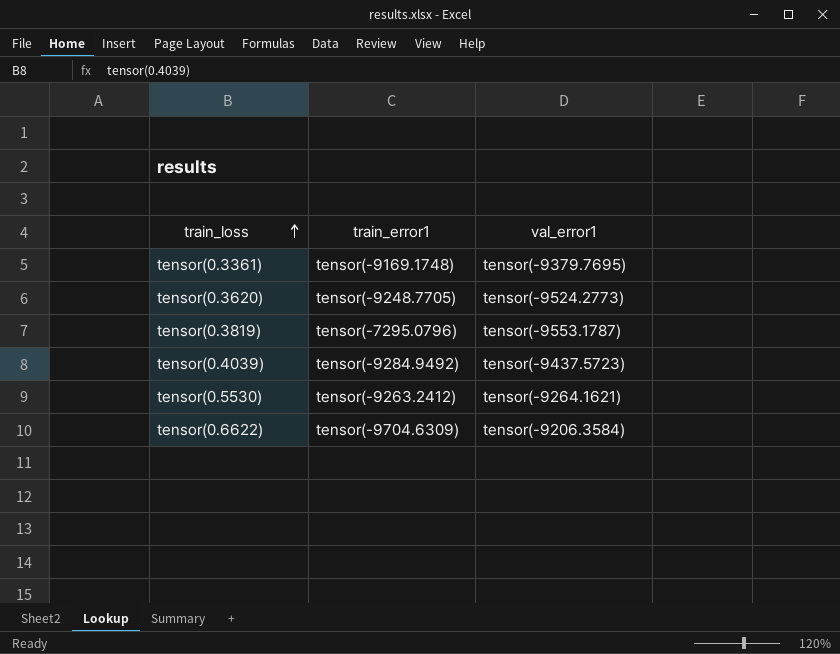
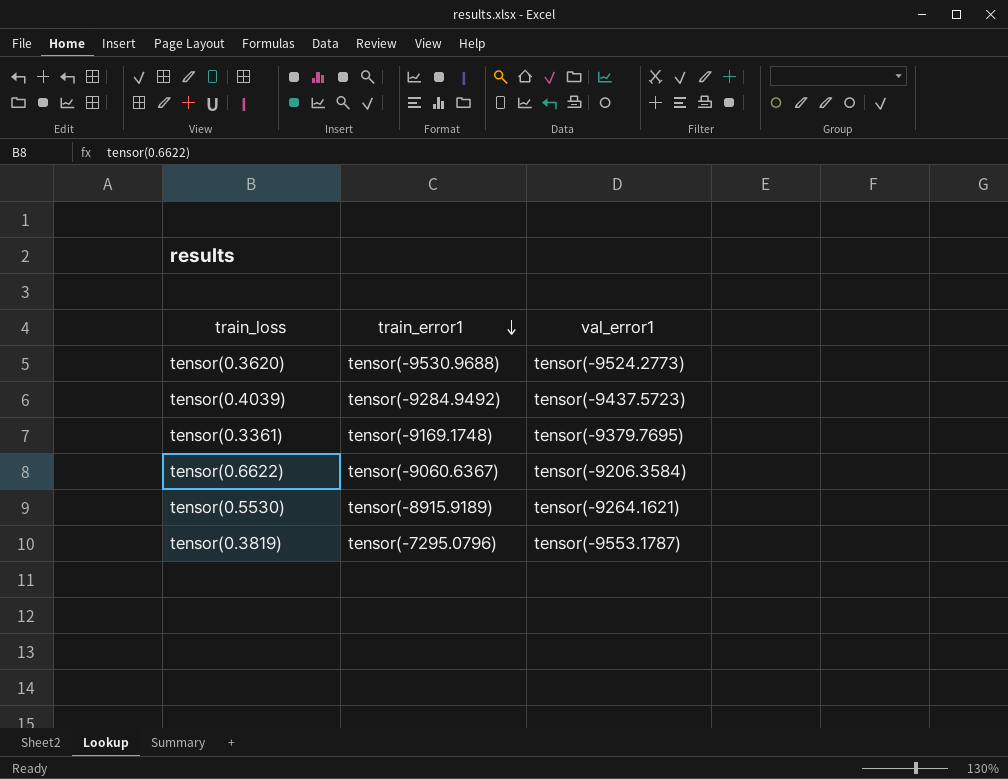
row order: train_loss ascending -> train_error1 descending
tensor(0.3620) | train_error1: tensor(-9248.7705) -> tensor(-9530.9688)
tensor(0.6622) | train_error1: tensor(-9704.6309) -> tensor(-9060.6367)
tensor(0.5530) | train_error1: tensor(-9263.2412) -> tensor(-8915.9189)

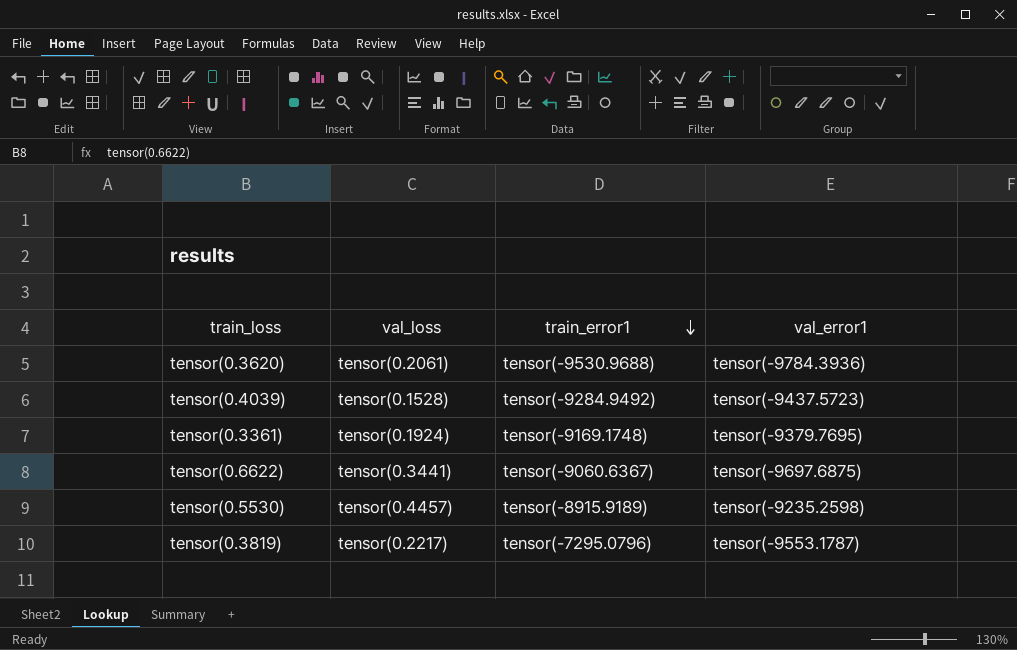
column val_loss | position: none -> 2
tensor(0.3620) | val_error1: tensor(-9524.2773) -> tensor(-9784.3936)
tensor(0.6622) | val_error1: tensor(-9206.3584) -> tensor(-9697.6875)
tensor(0.5530) | val_error1: tensor(-9264.1621) -> tensor(-9235.2598)

